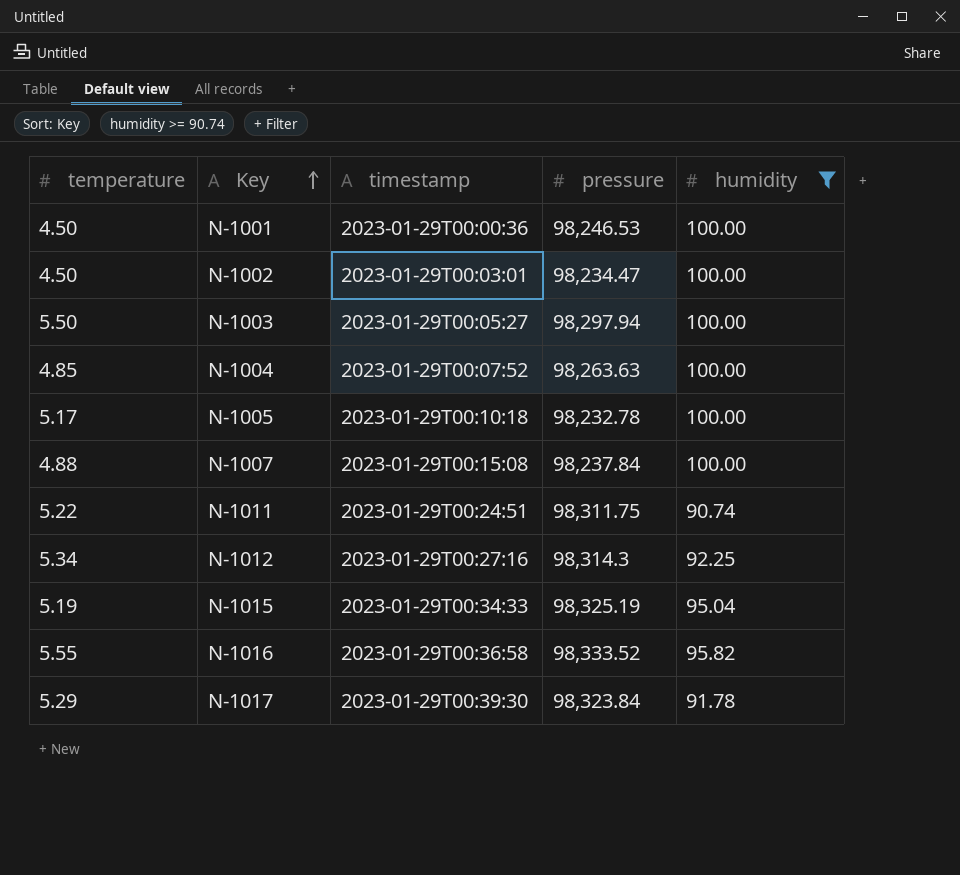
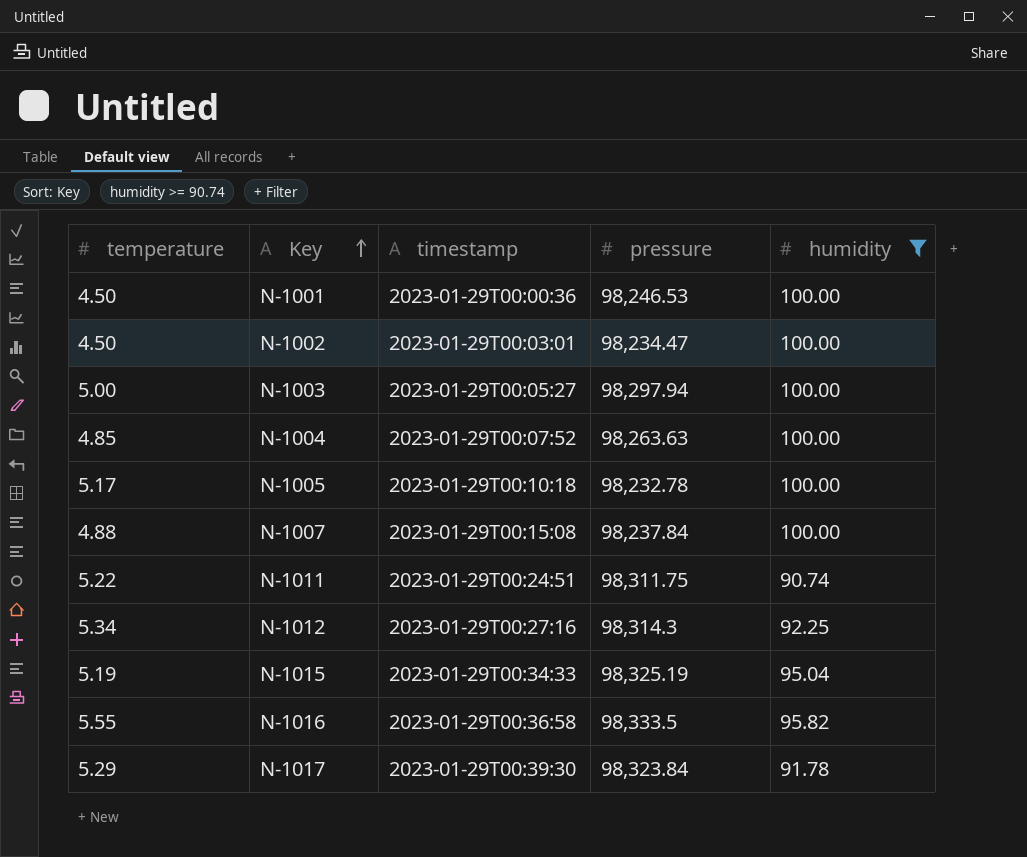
N-1003 | temperature: 5.50 -> 5.00
N-1016 | pressure: 98,333.52 -> 98,333.5

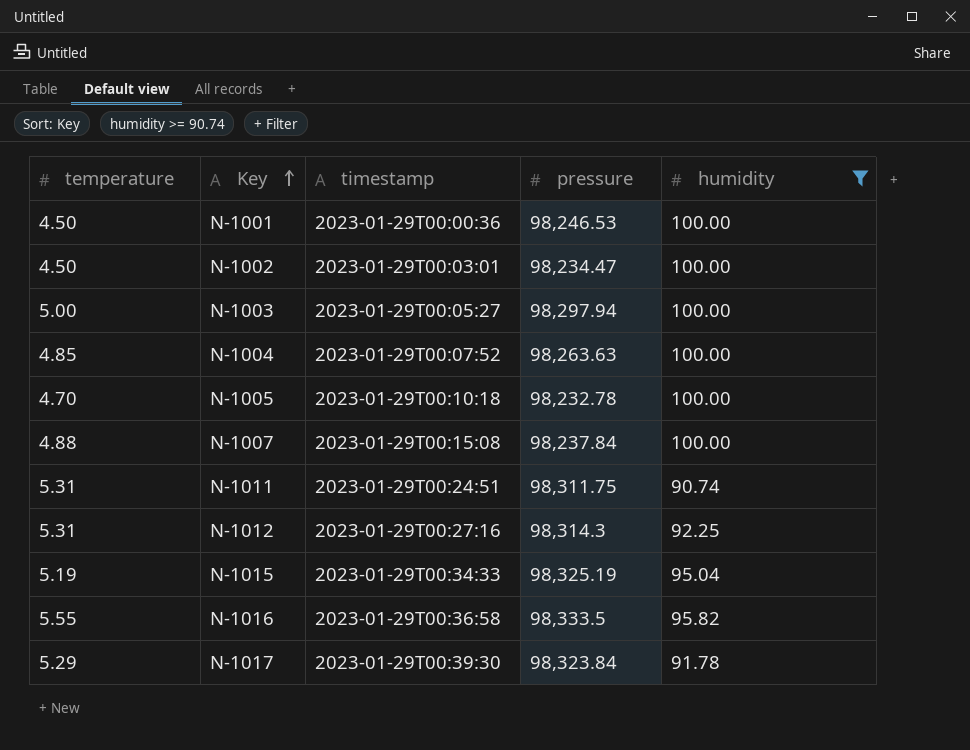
N-1005 | temperature: 5.17 -> 4.70
N-1011 | temperature: 5.22 -> 5.31
N-1012 | temperature: 5.34 -> 5.31

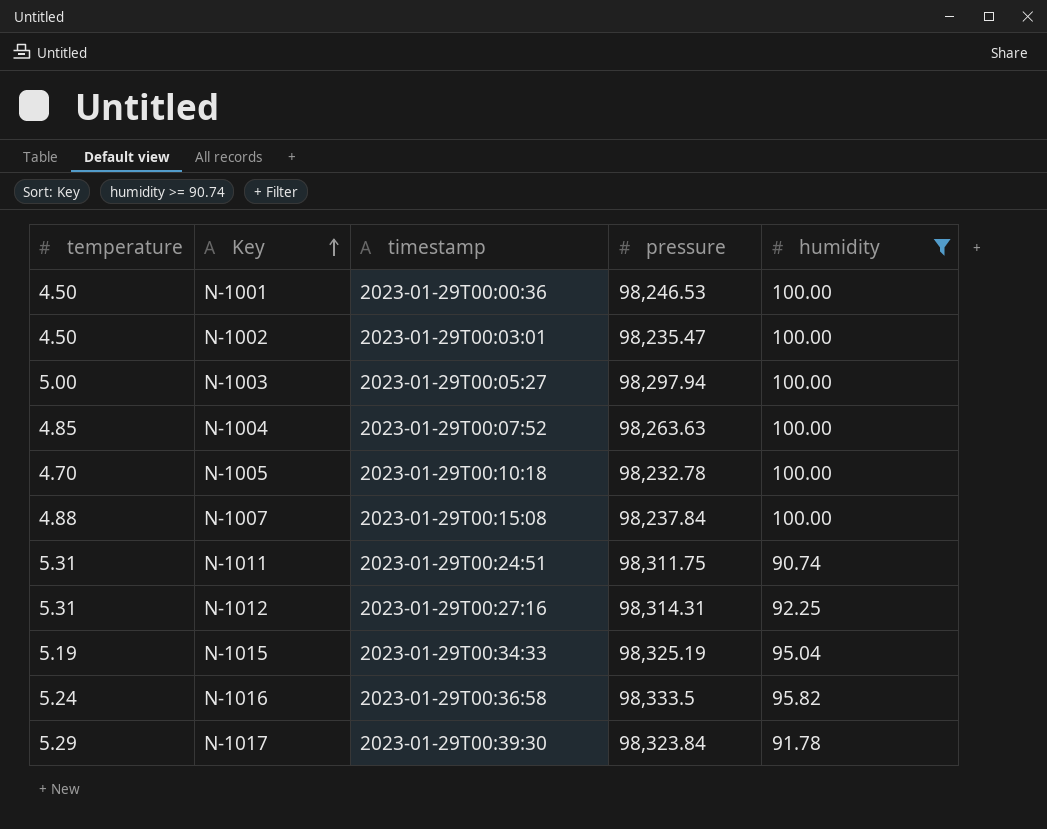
N-1002 | pressure: 98,234.47 -> 98,235.47
N-1012 | pressure: 98,314.3 -> 98,314.31
N-1016 | temperature: 5.55 -> 5.24

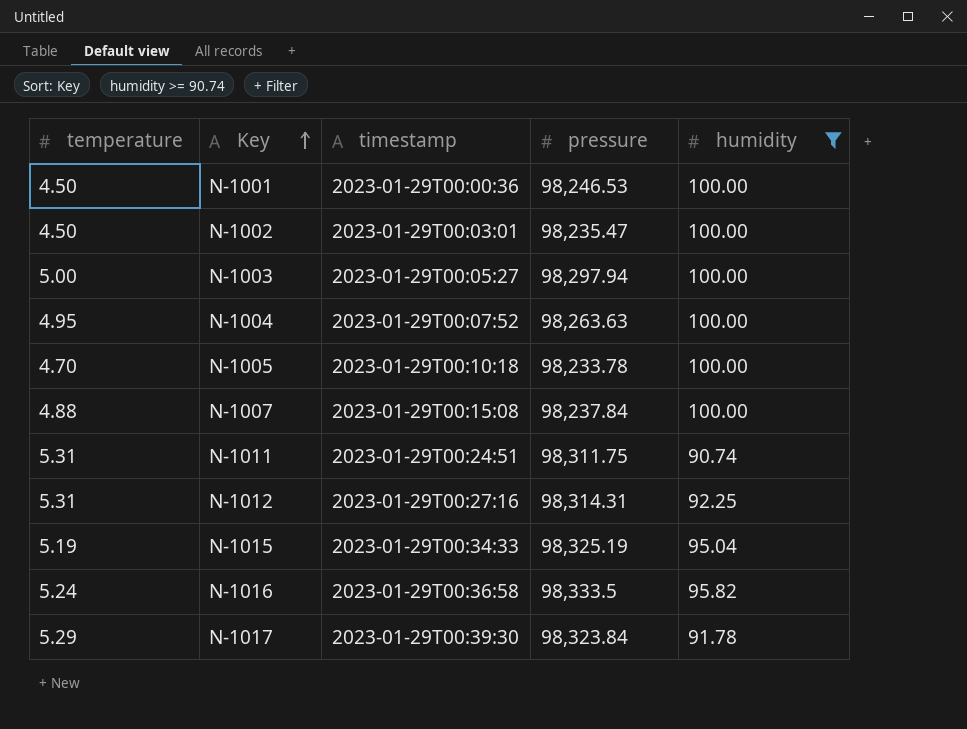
N-1004 | temperature: 4.85 -> 4.95
N-1005 | pressure: 98,232.78 -> 98,233.78

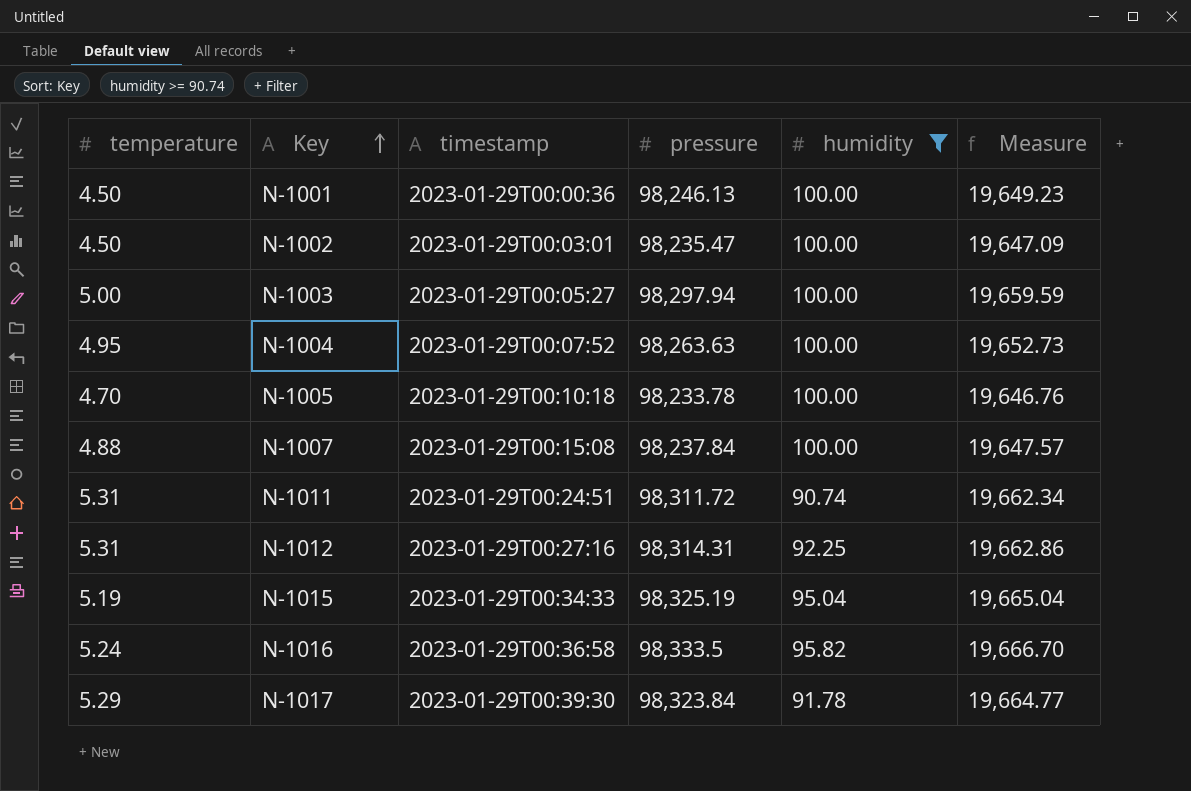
column Measure | formula: none -> [pressure] * 0.2
N-1001 | pressure: 98,246.53 -> 98,246.13
N-1011 | pressure: 98,311.75 -> 98,311.72

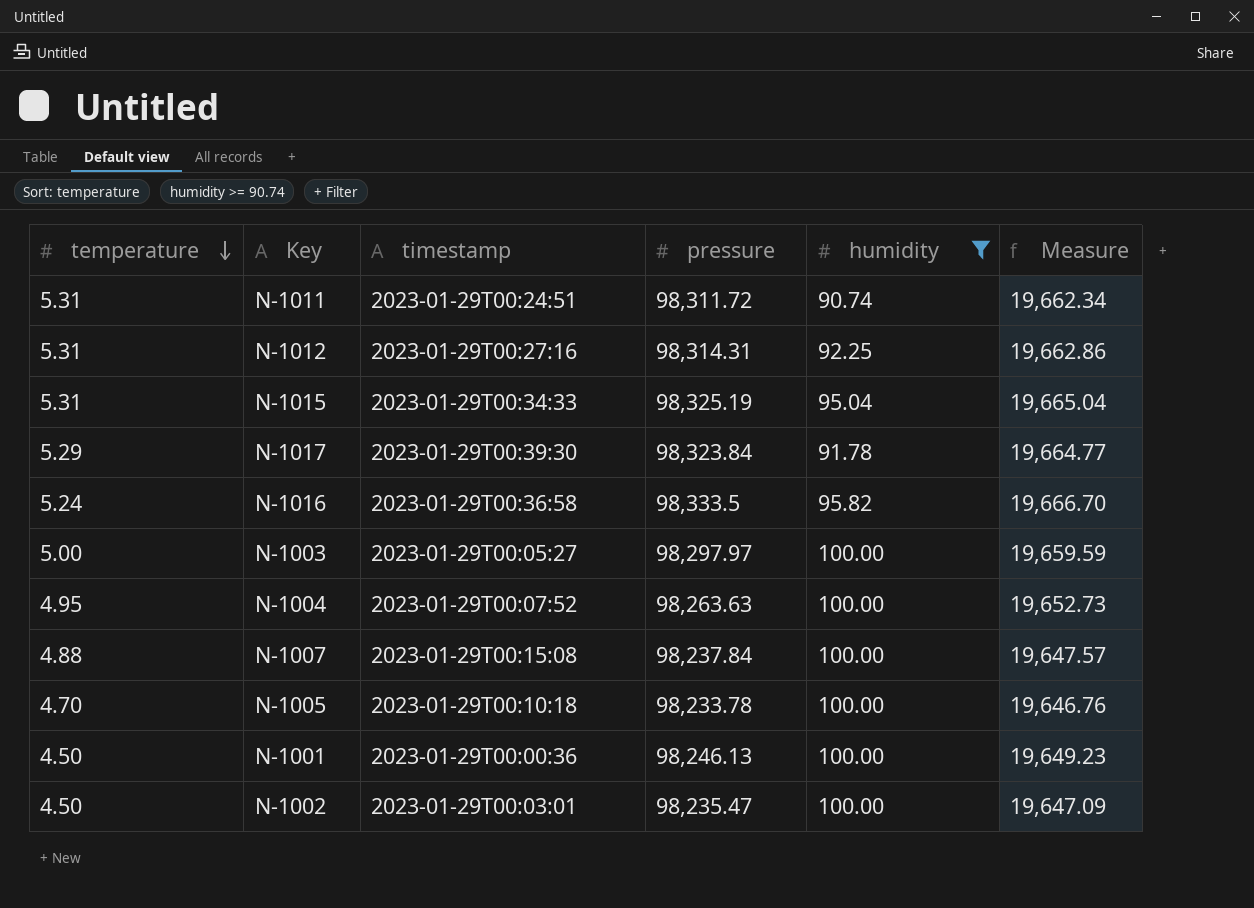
row order: Key ascending -> temperature descending
N-1015 | temperature: 5.19 -> 5.31
N-1003 | pressure: 98,297.94 -> 98,297.97

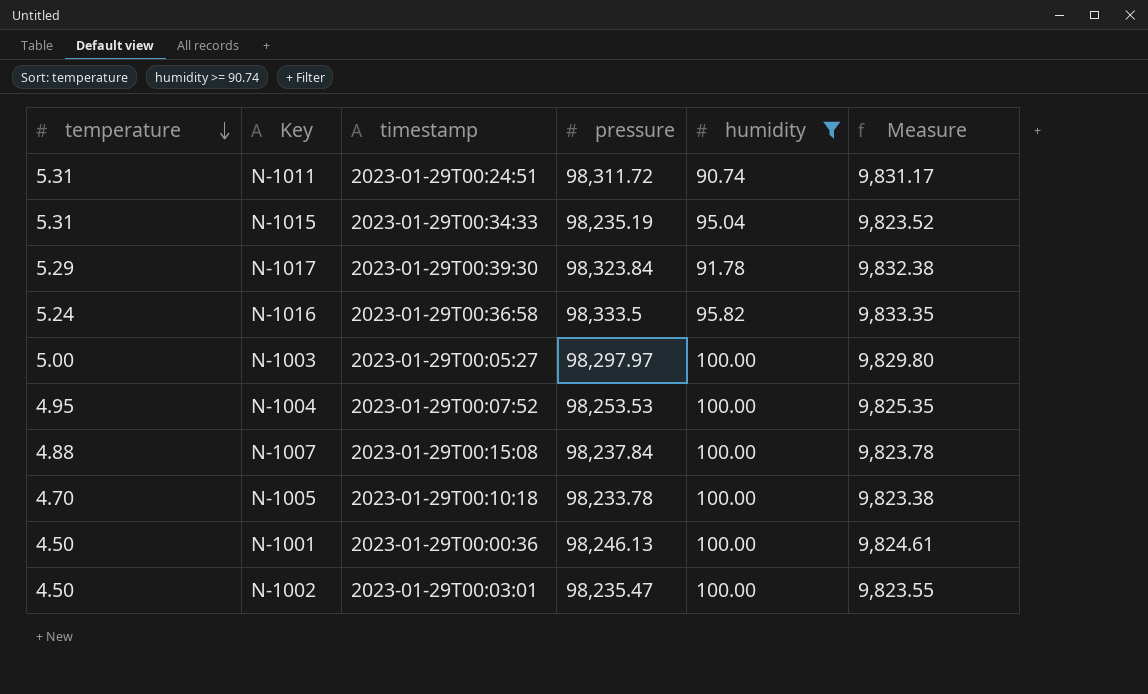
column Measure | formula: [pressure] * 0.2 -> [pressure] * 0.1
row N-1012: 5.31 | 2023-01-29T00:27:16 | 98,314.31 | 92.25 | 19,662.86 -> none
N-1015 | pressure: 98,325.19 -> 98,235.19
N-1004 | pressure: 98,263.63 -> 98,253.53

